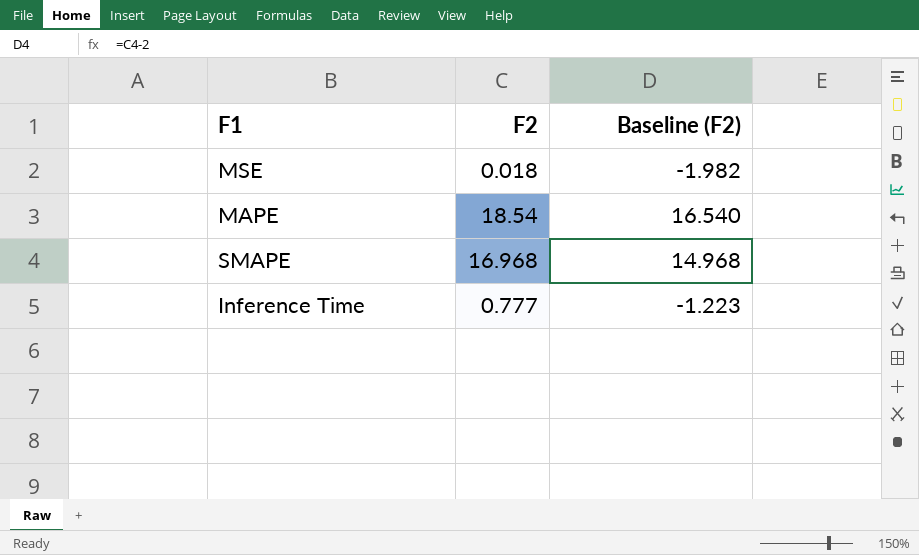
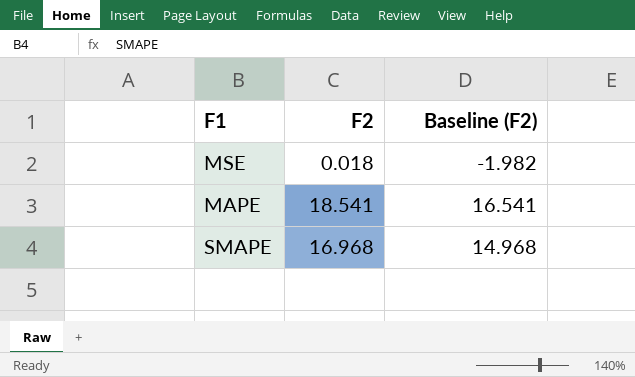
row Inference Time: 0.777 | -1.223 -> none
MAPE | F2: 18.54 -> 18.541
MAPE | Baseline (F2): 16.540 -> 16.541

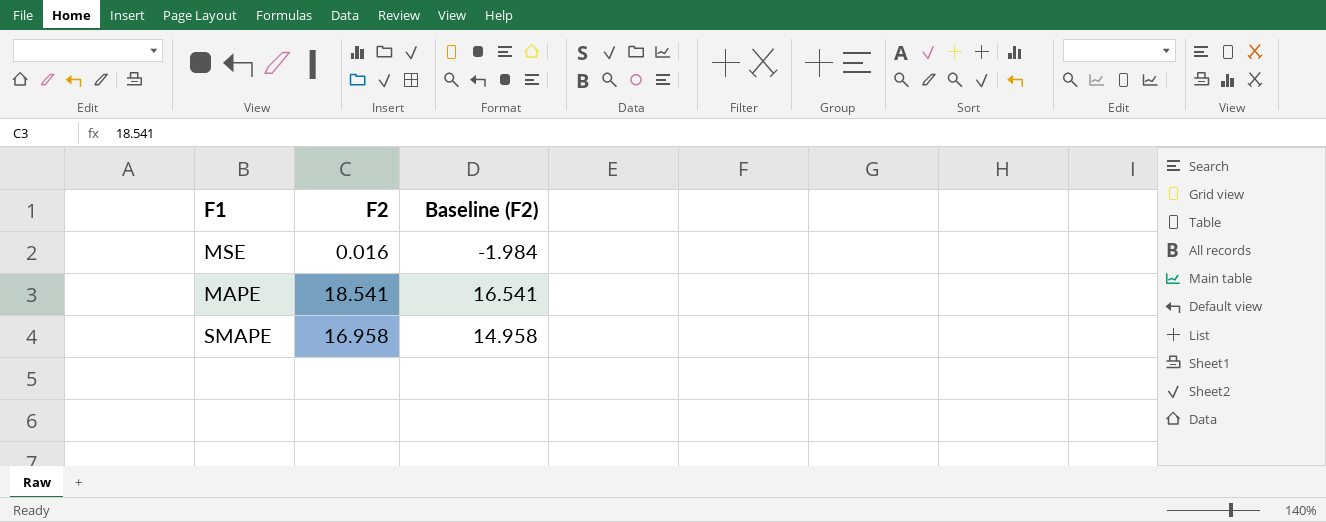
MSE | F2: 0.018 -> 0.016
MSE | Baseline (F2): -1.982 -> -1.984
SMAPE | F2: 16.968 -> 16.958
SMAPE | Baseline (F2): 14.968 -> 14.958

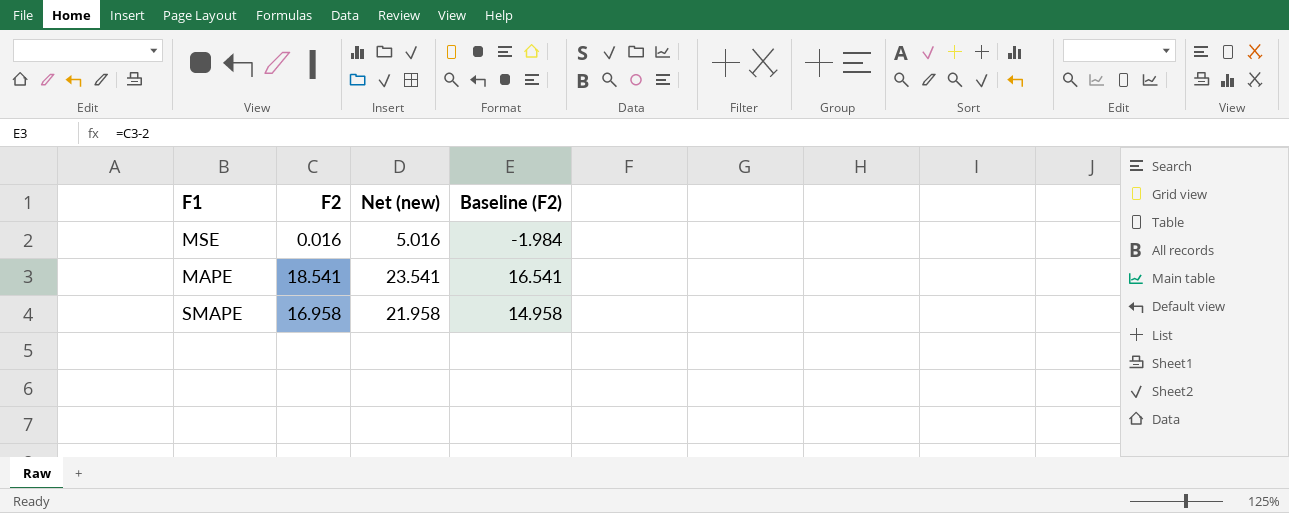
column Net (new) | formula: none -> [F2] + 5

